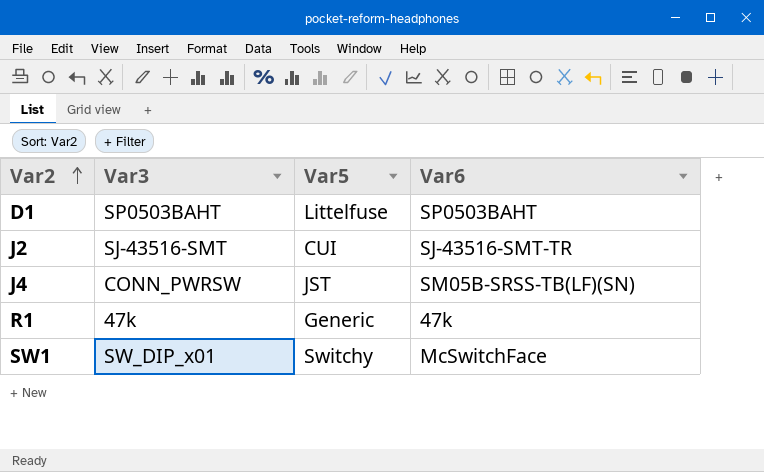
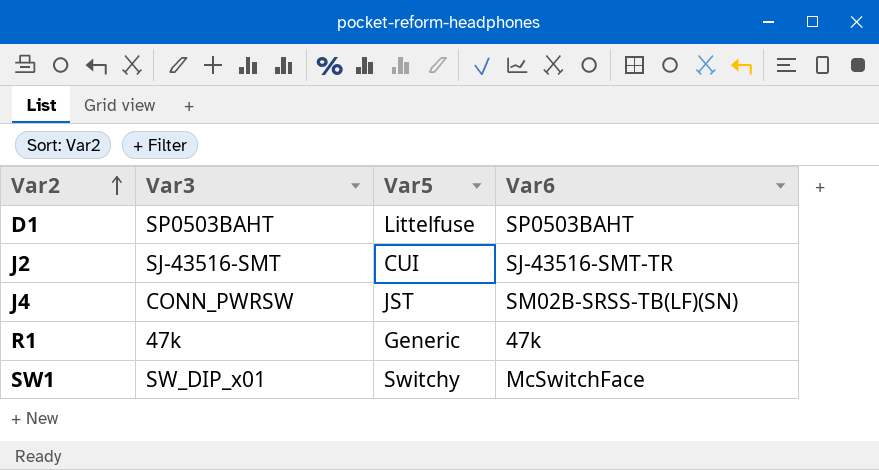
J4 | Var6: SM05B-SRSS-TB(LF)(SN) -> SM02B-SRSS-TB(LF)(SN)

